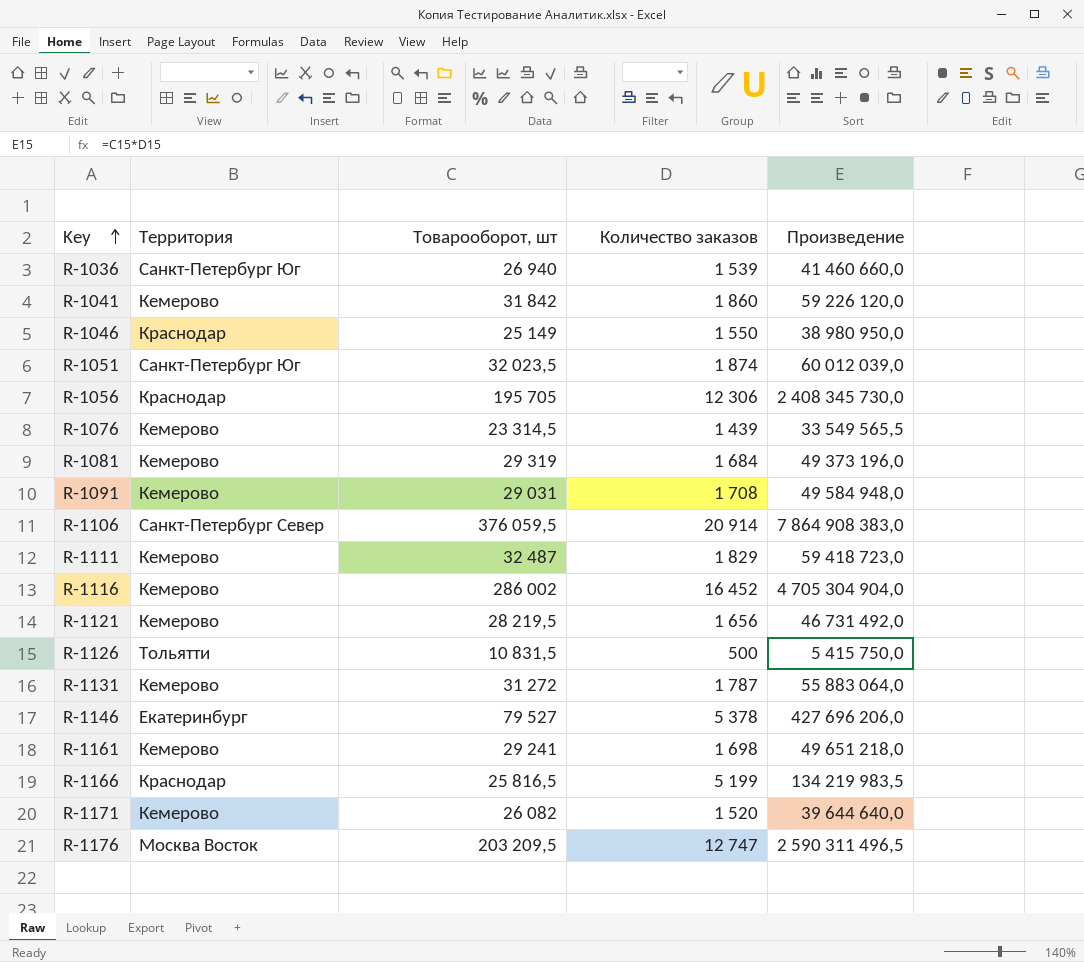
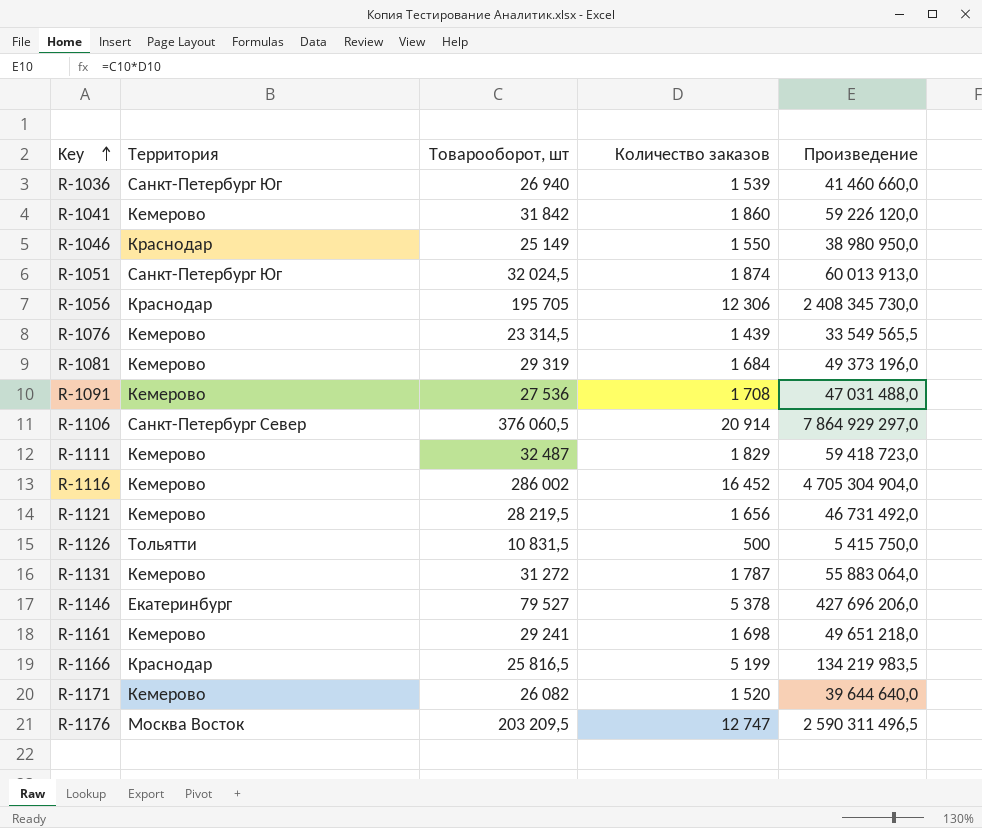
R-1051 | Товарооборот, шт: 32 023,5 -> 32 024,5
R-1051 | Произведение: 60 012 039,0 -> 60 013 913,0
R-1091 | Товарооборот, шт: 29 031 -> 27 536
R-1091 | Произведение: 49 584 948,0 -> 47 031 488,0
R-1106 | Товарооборот, шт: 376 059,5 -> 376 060,5
R-1106 | Произведение: 7 864 908 383,0 -> 7 864 929 297,0

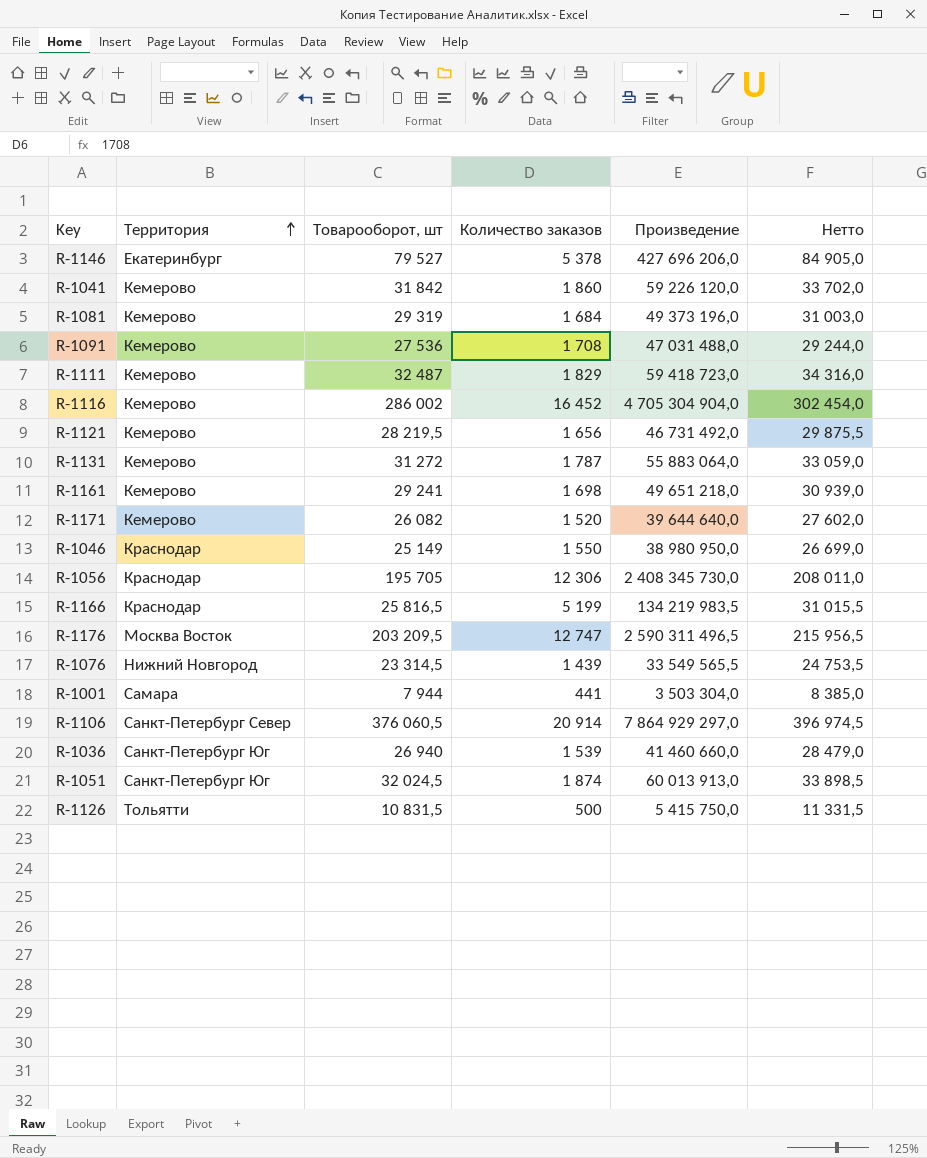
row order: Key ascending -> Территория ascending
column Нетто | formula: none -> [Товарооборот, шт] + [Количество заказов]
R-1076 | Территория: Кемерово -> Нижний Новгород
row R-1001: none -> Самара | 7 944 | 441 | 3 503 304,0 | 8 385,0

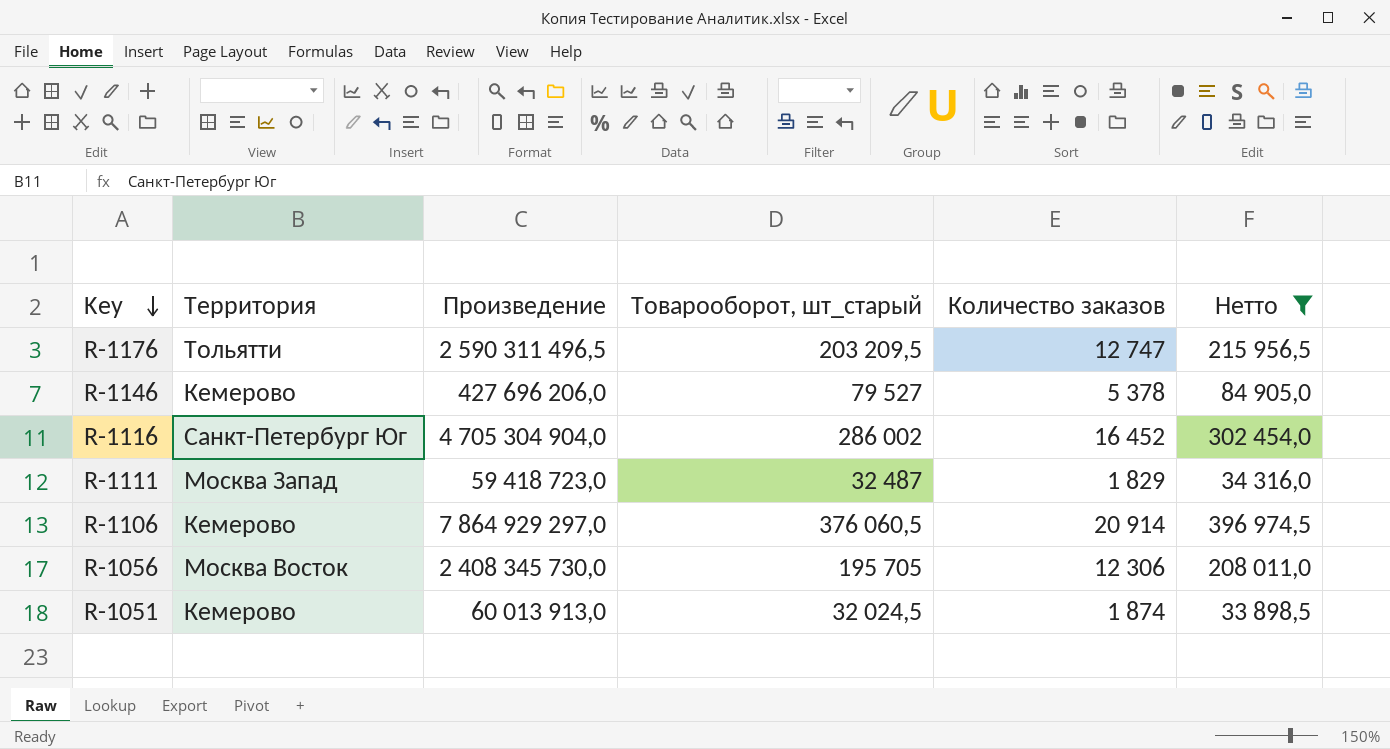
filter: none -> Нетто >= 33 898,5
row order: Территория ascending -> Key descending
column Произведение | position: 5 -> 3
column name: Товарооборот, шт -> Товарооборот, шт_старый
R-1176 | Территория: Москва Восток -> Тольятти
R-1146 | Территория: Екатеринбург -> Кемерово
R-1116 | Территория: Кемерово -> Санкт-Петербург Юг
R-1111 | Территория: Кемерово -> Москва Запад
R-1106 | Территория: Санкт-Петербург Север -> Кемерово
R-1056 | Территория: Краснодар -> Москва Восток
R-1051 | Территория: Санкт-Петербург Юг -> Кемерово

